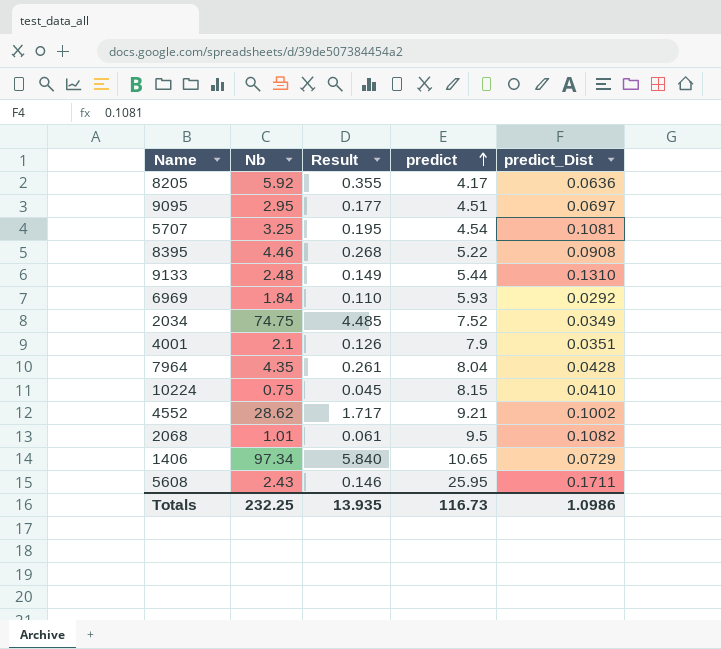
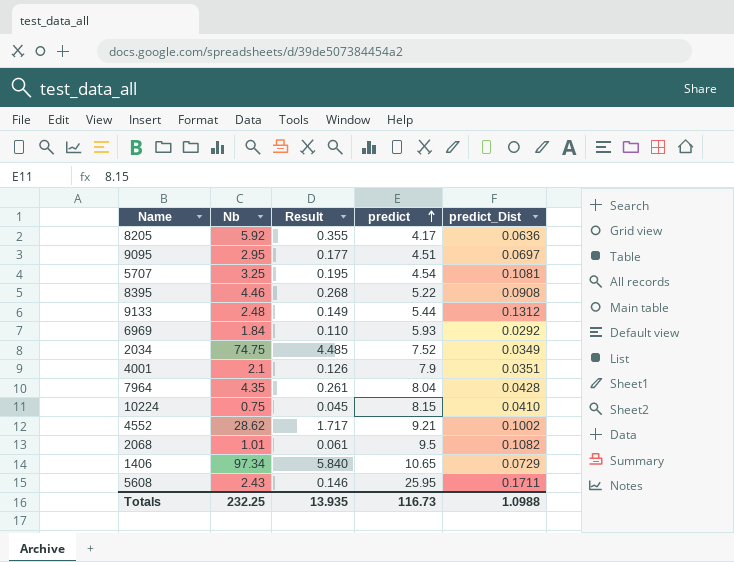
9133 | predict_Dist: 0.1310 -> 0.1312
Totals | predict_Dist: 1.0986 -> 1.0988

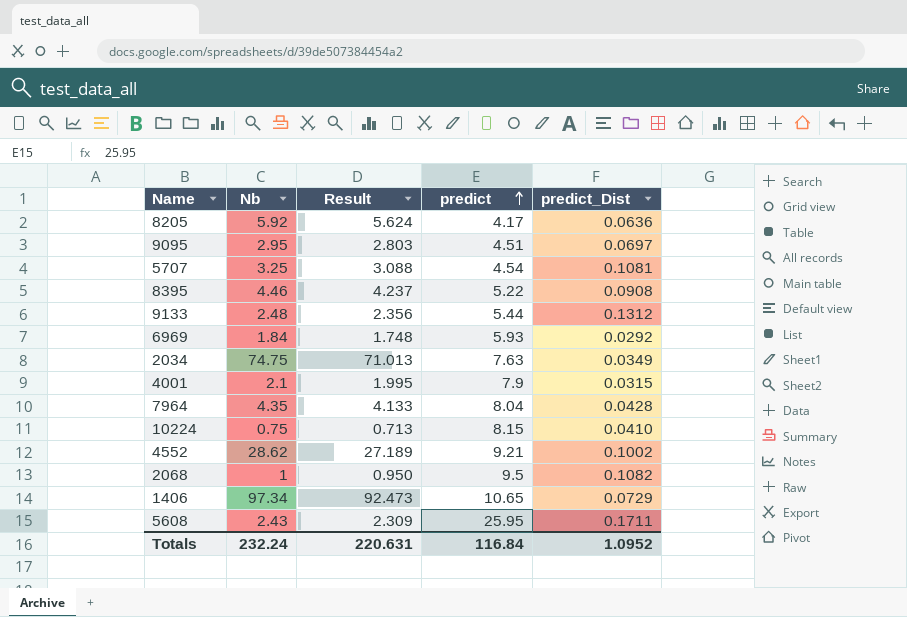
column Result | formula: [Nb] * 0.06 -> [Nb] * 0.95
2034 | predict: 7.52 -> 7.63
4001 | predict_Dist: 0.0351 -> 0.0315
2068 | Nb: 1.01 -> 1
Totals | Nb: 232.25 -> 232.24
Totals | Result: 13.935 -> 220.631
Totals | predict: 116.73 -> 116.84
Totals | predict_Dist: 1.0988 -> 1.0952

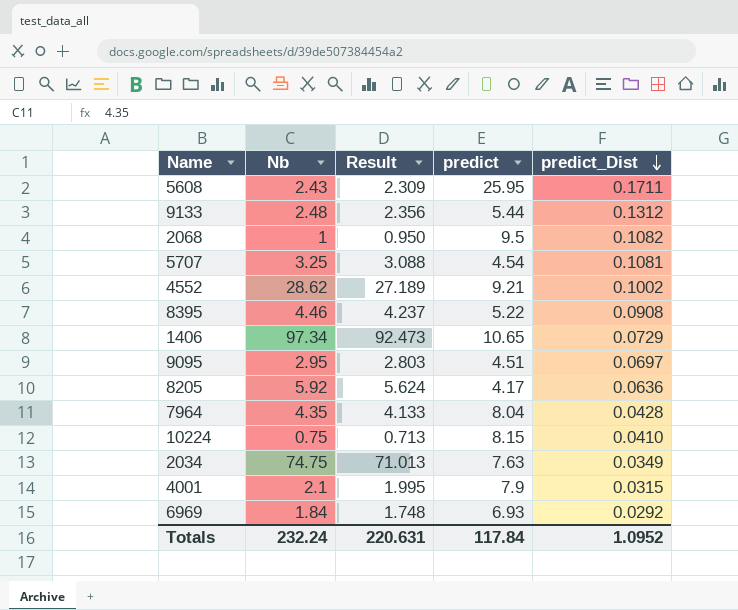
row order: predict ascending -> predict_Dist descending
6969 | predict: 5.93 -> 6.93
Totals | predict: 116.84 -> 117.84

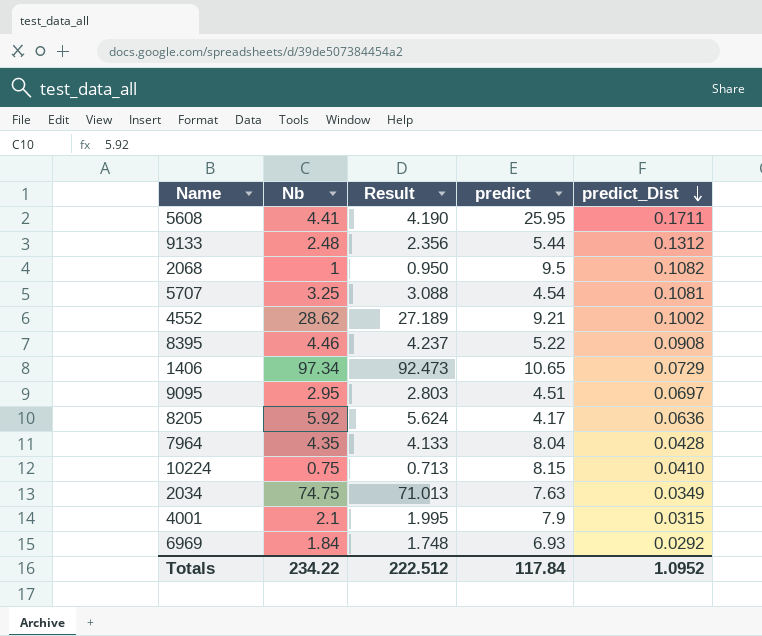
5608 | Nb: 2.43 -> 4.41
5608 | Result: 2.309 -> 4.190
Totals | Nb: 232.24 -> 234.22
Totals | Result: 220.631 -> 222.512

